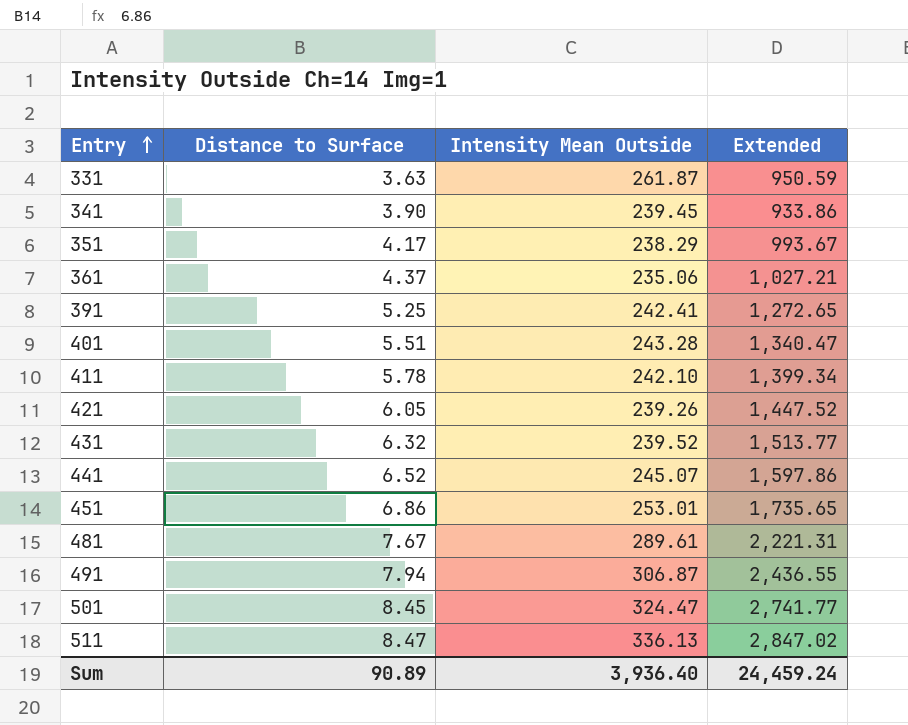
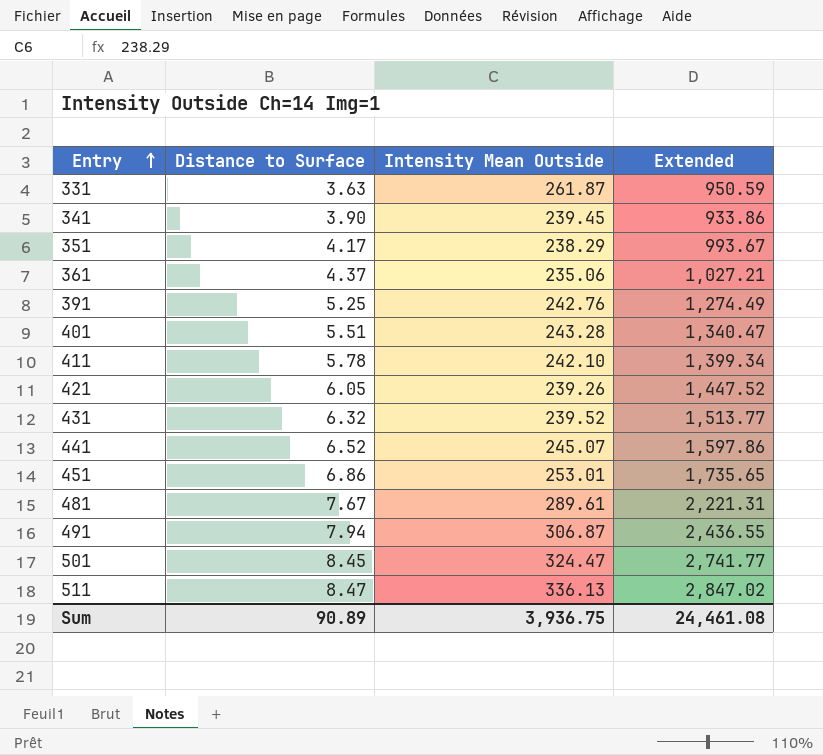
391 | Intensity Mean Outside: 242.41 -> 242.76
391 | Extended: 1,272.65 -> 1,274.49
Sum | Intensity Mean Outside: 3,936.40 -> 3,936.75
Sum | Extended: 24,459.24 -> 24,461.08

